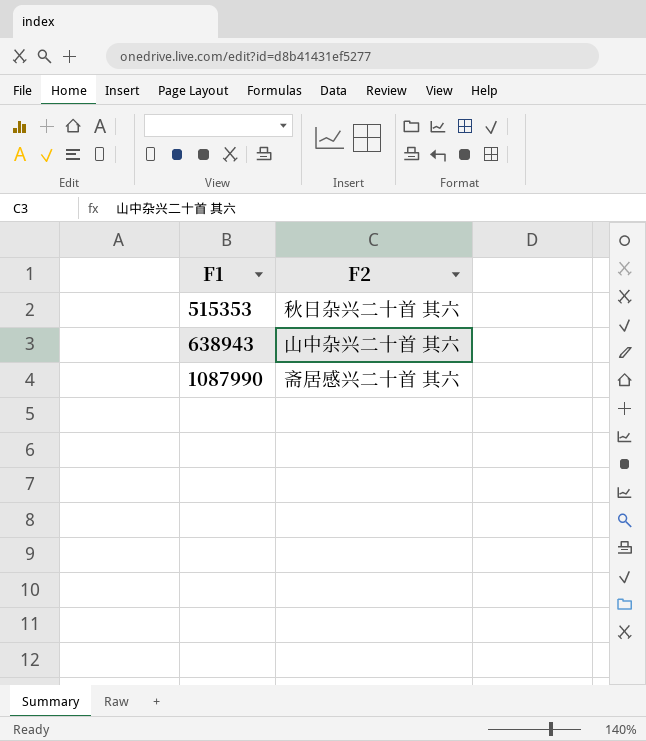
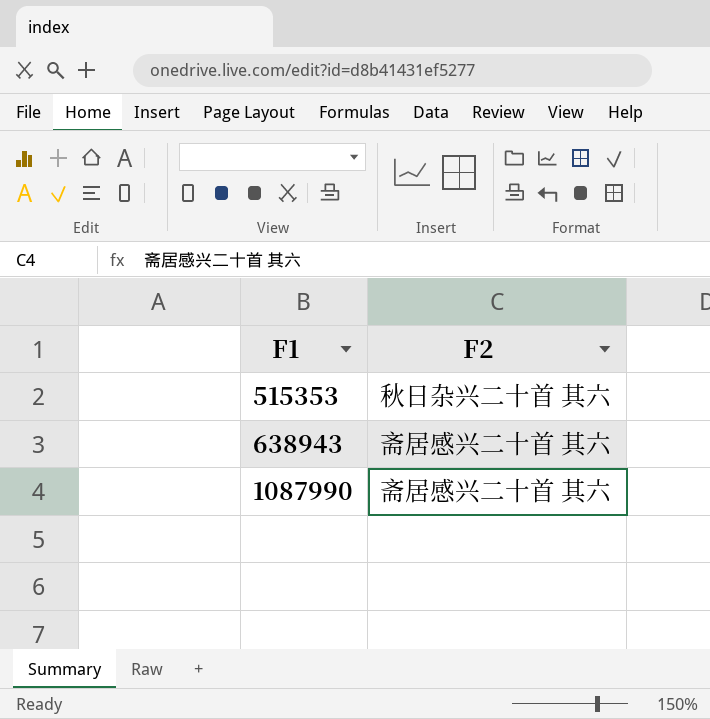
638943 | F2: 山中杂兴二十首 其六 -> 斋居感兴二十首 其六

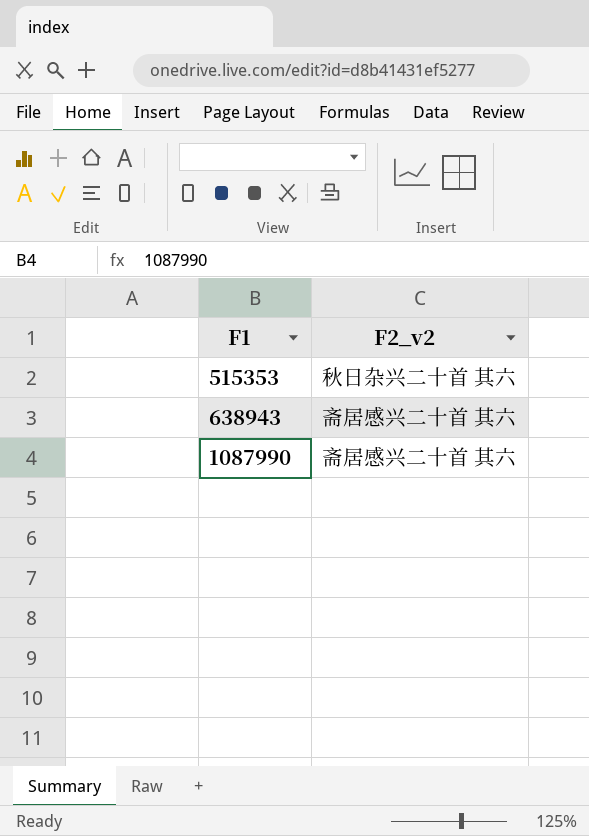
column name: F2 -> F2_v2

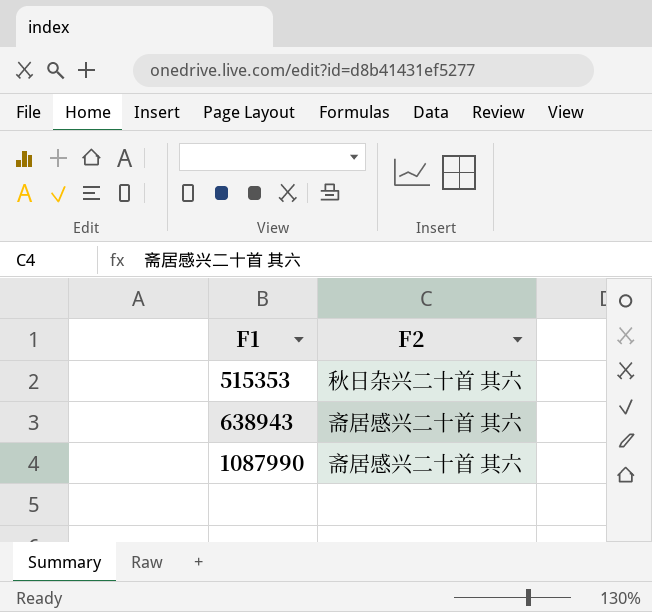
column name: F2_v2 -> F2

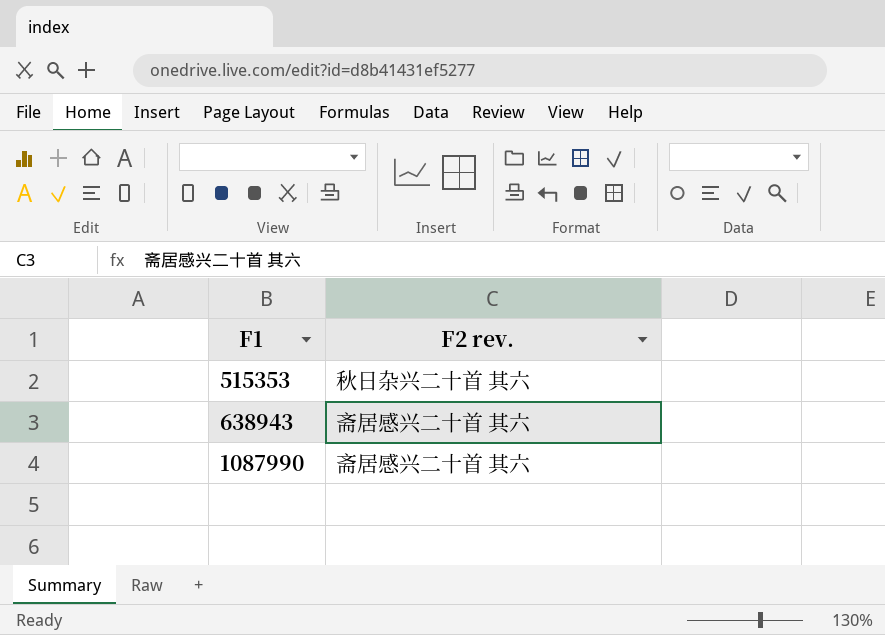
column name: F2 -> F2 rev.

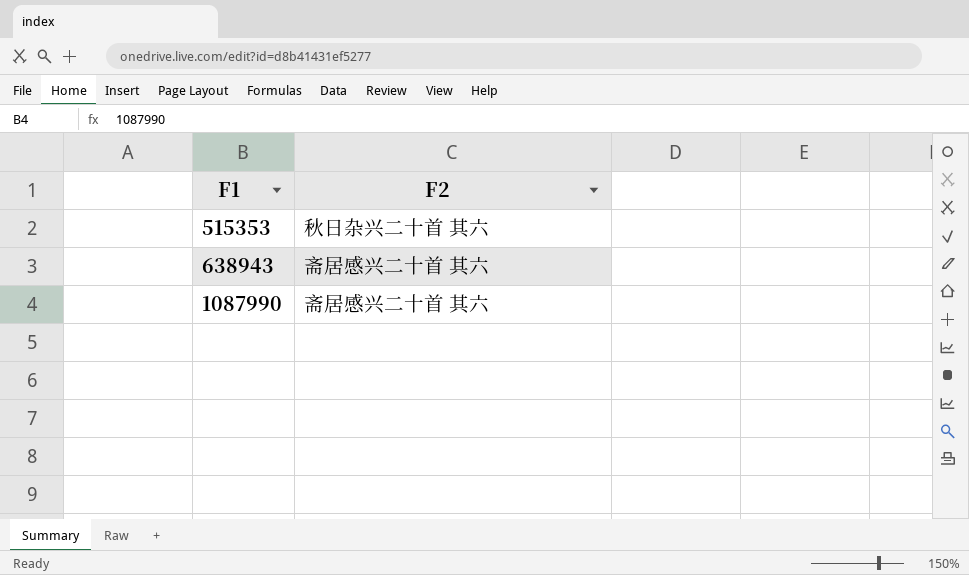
column name: F2 rev. -> F2

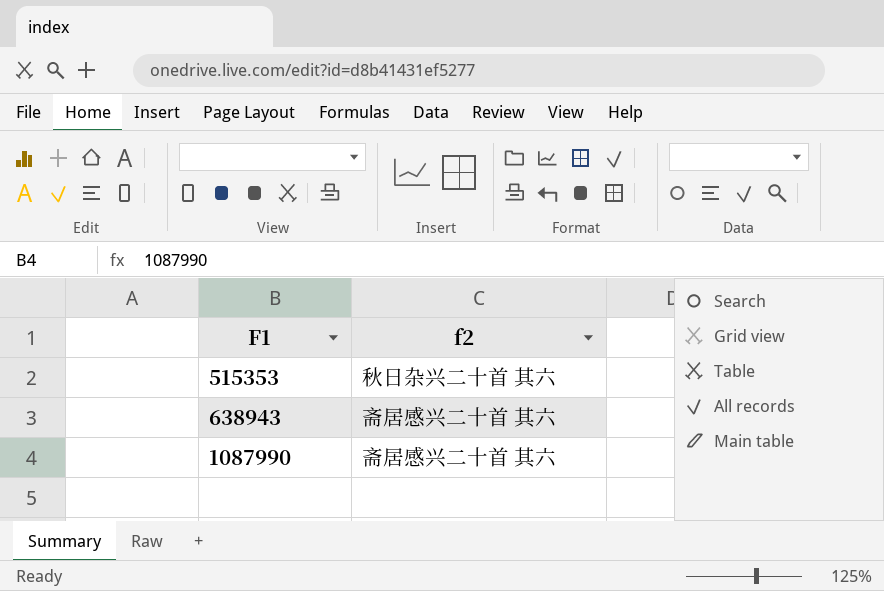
column name: F2 -> f2

